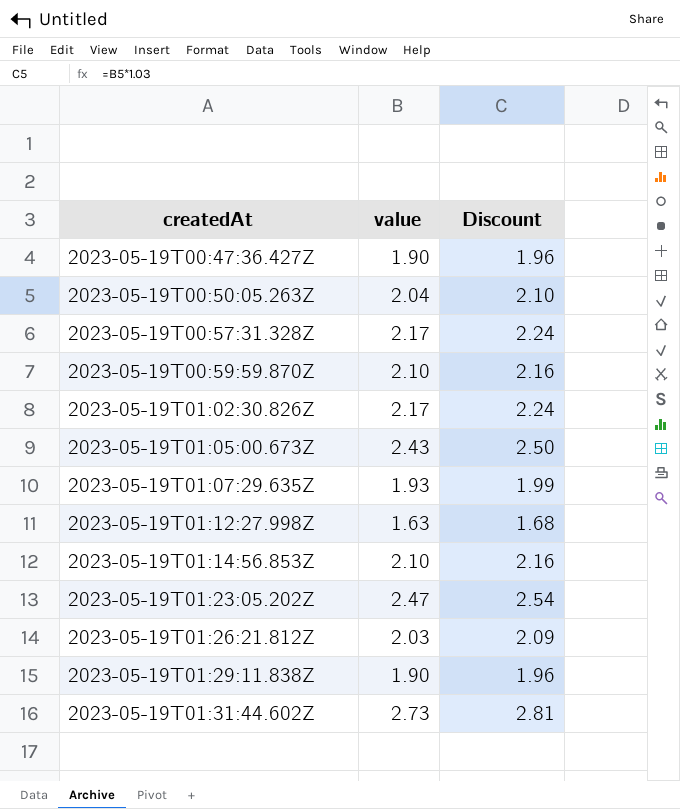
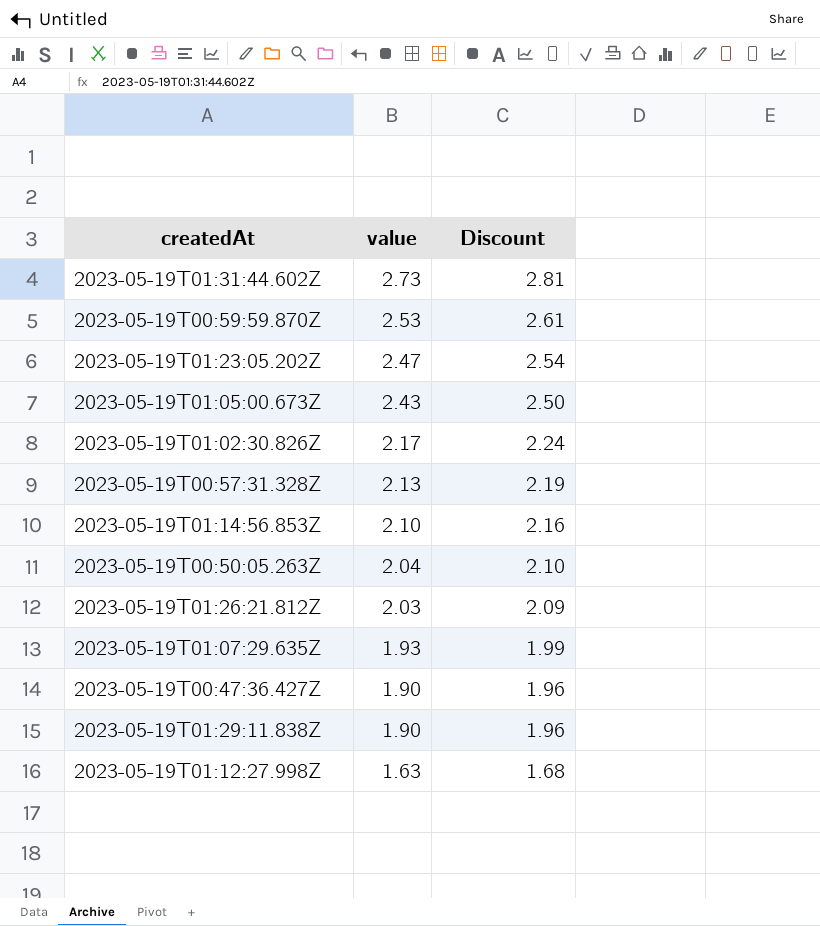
row order: createdAt ascending -> value descending
2023-05-19T00:59:59.870Z | value: 2.10 -> 2.53
2023-05-19T00:59:59.870Z | Discount: 2.16 -> 2.61
2023-05-19T00:57:31.328Z | value: 2.17 -> 2.13
2023-05-19T00:57:31.328Z | Discount: 2.24 -> 2.19

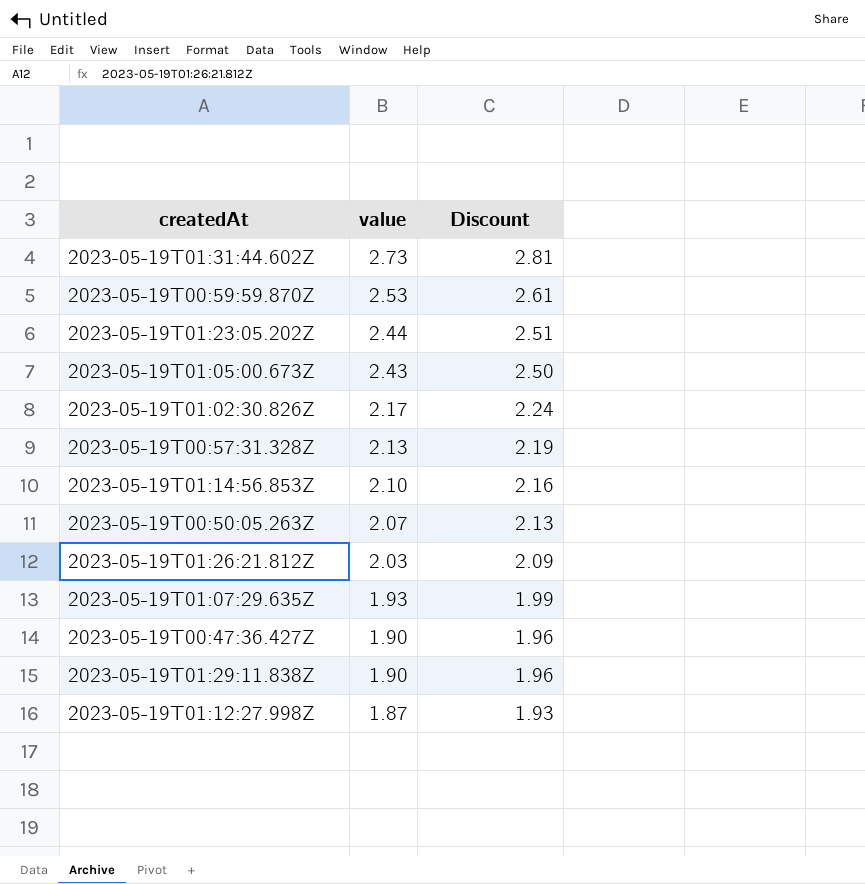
2023-05-19T01:23:05.202Z | value: 2.47 -> 2.44
2023-05-19T01:23:05.202Z | Discount: 2.54 -> 2.51
2023-05-19T00:50:05.263Z | value: 2.04 -> 2.07
2023-05-19T00:50:05.263Z | Discount: 2.10 -> 2.13
2023-05-19T01:12:27.998Z | value: 1.63 -> 1.87
2023-05-19T01:12:27.998Z | Discount: 1.68 -> 1.93

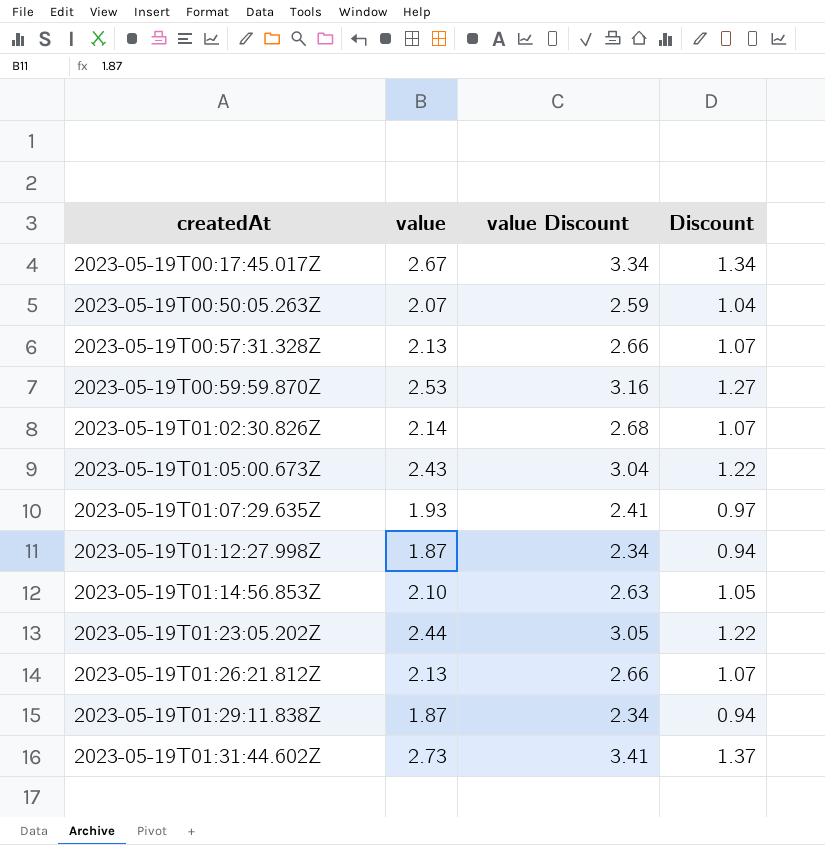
row order: value descending -> createdAt ascending
column value Discount | formula: none -> [value] * 1.25
column Discount | formula: [value] * 1.03 -> [value] * 0.5
row 2023-05-19T00:47:36.427Z: 1.90 | 1.96 -> none
row 2023-05-19T00:17:45.017Z: none -> 2.67 | 3.34 | 1.34
2023-05-19T01:02:30.826Z | value: 2.17 -> 2.14
2023-05-19T01:26:21.812Z | value: 2.03 -> 2.13
2023-05-19T01:29:11.838Z | value: 1.90 -> 1.87

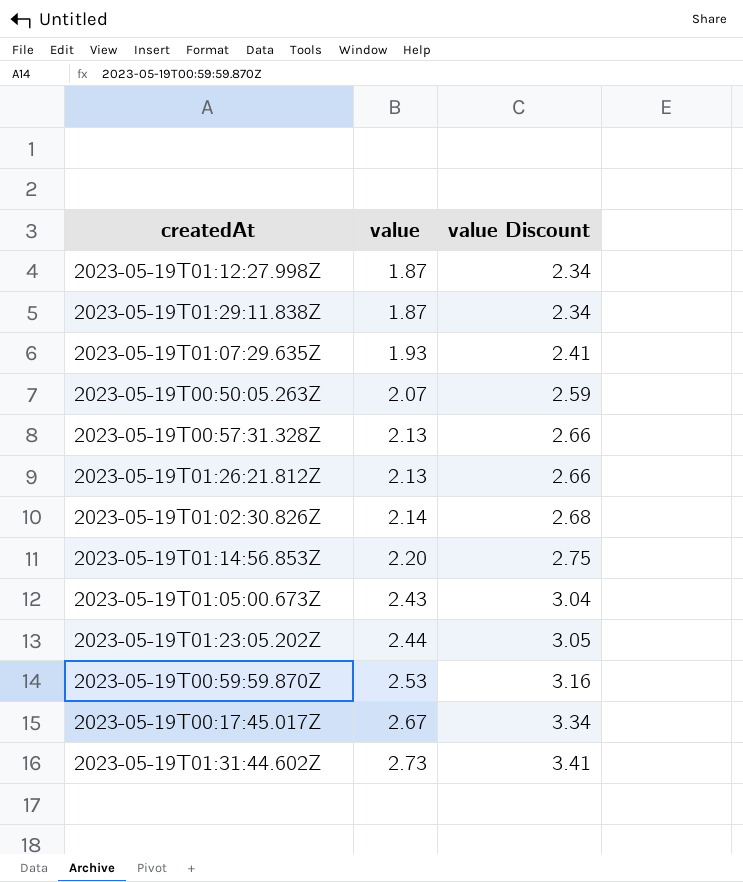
row order: createdAt ascending -> value ascending
column Discount | formula: [value] * 0.5 -> none
2023-05-19T01:14:56.853Z | value: 2.10 -> 2.20
2023-05-19T01:14:56.853Z | value Discount: 2.63 -> 2.75

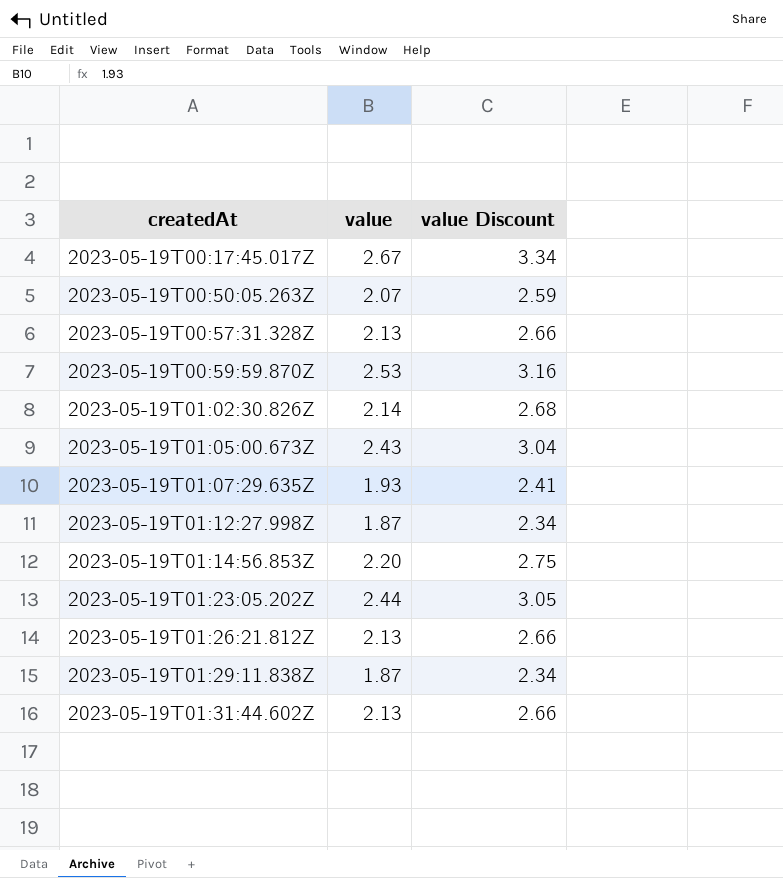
row order: value ascending -> createdAt ascending
2023-05-19T01:31:44.602Z | value: 2.73 -> 2.13
2023-05-19T01:31:44.602Z | value Discount: 3.41 -> 2.66

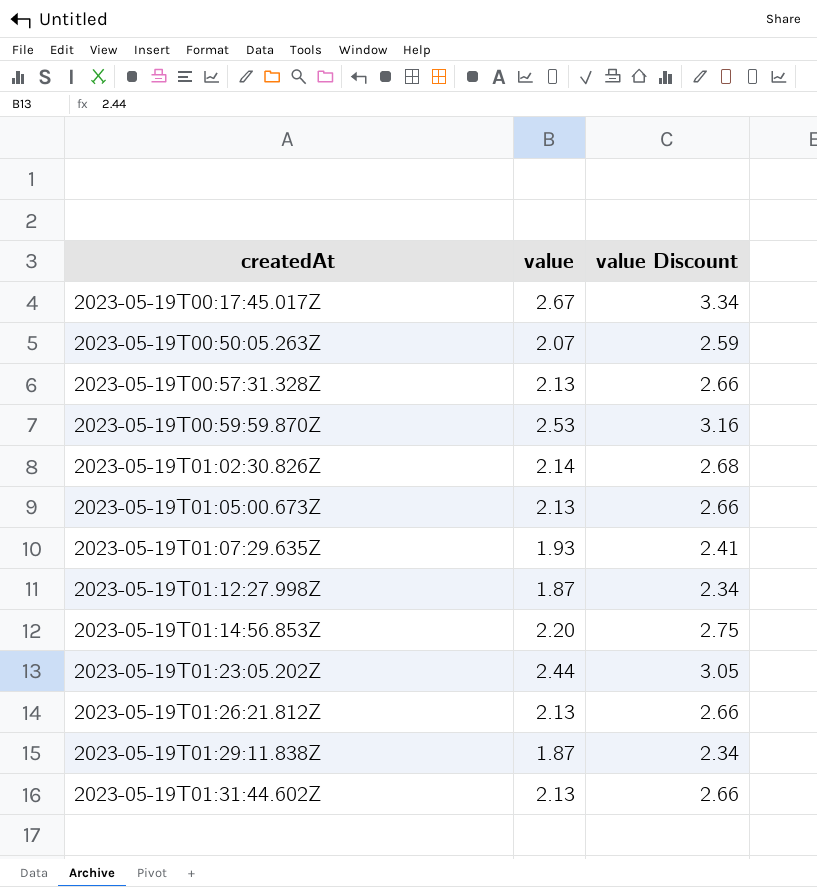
2023-05-19T01:05:00.673Z | value: 2.43 -> 2.13
2023-05-19T01:05:00.673Z | value Discount: 3.04 -> 2.66

